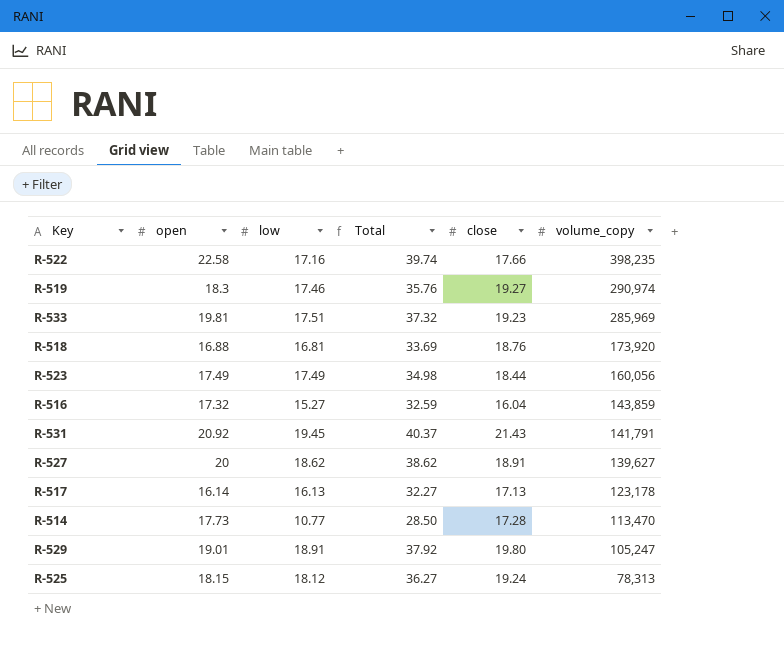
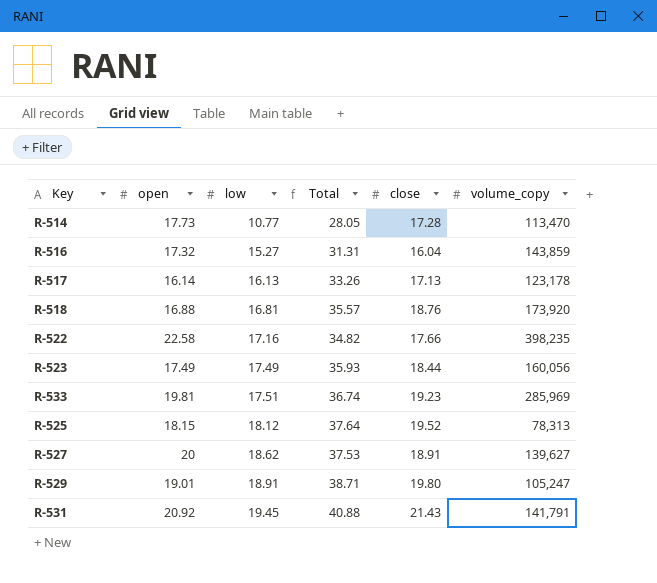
row order: volume_copy descending -> low ascending
column Total | formula: [open] + [low] -> [low] + [close]
row R-519: 18.3 | 17.46 | 35.76 | 19.27 | 290,974 -> none
R-525 | close: 19.24 -> 19.52

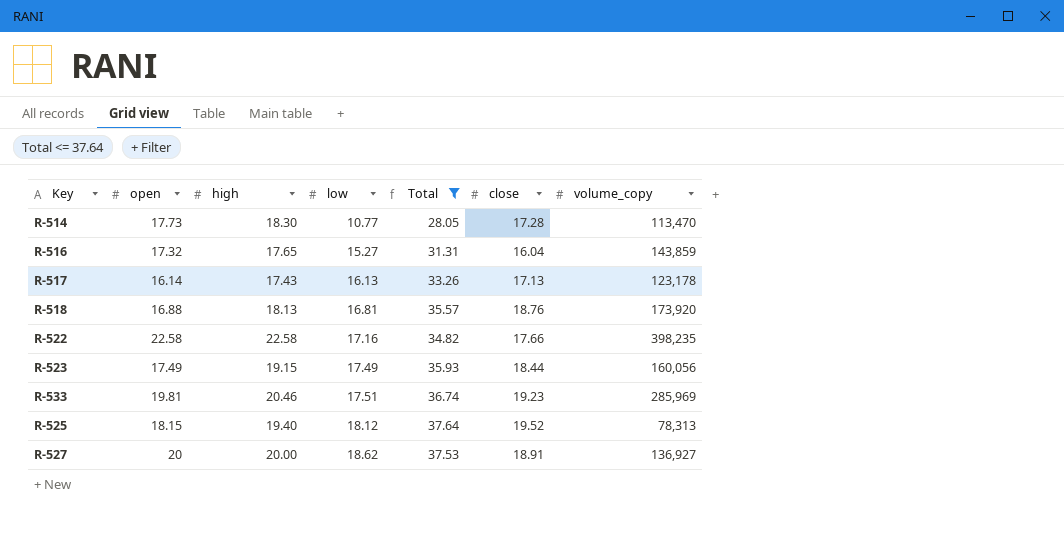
filter: none -> Total <= 37.64
column high | position: none -> 3
R-527 | volume_copy: 139,627 -> 136,927

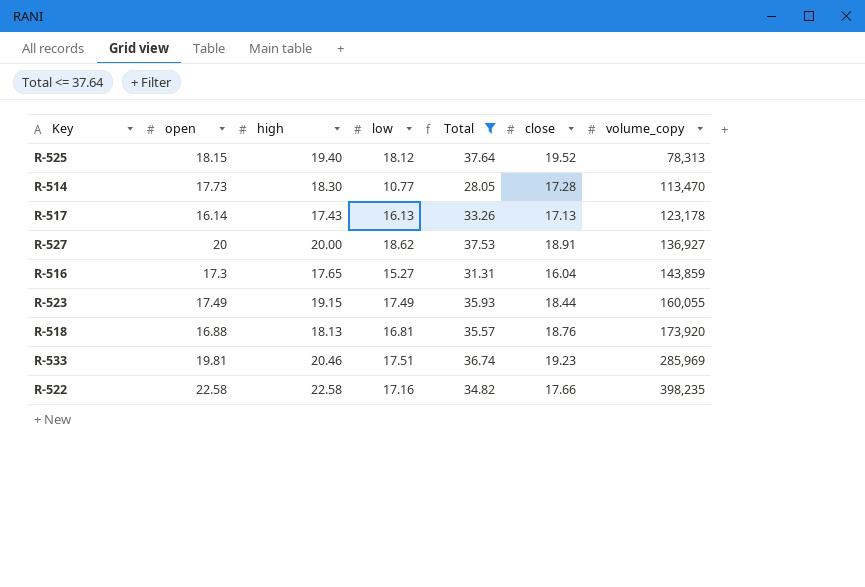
row order: low ascending -> volume_copy ascending
R-516 | open: 17.32 -> 17.3
R-523 | volume_copy: 160,056 -> 160,055

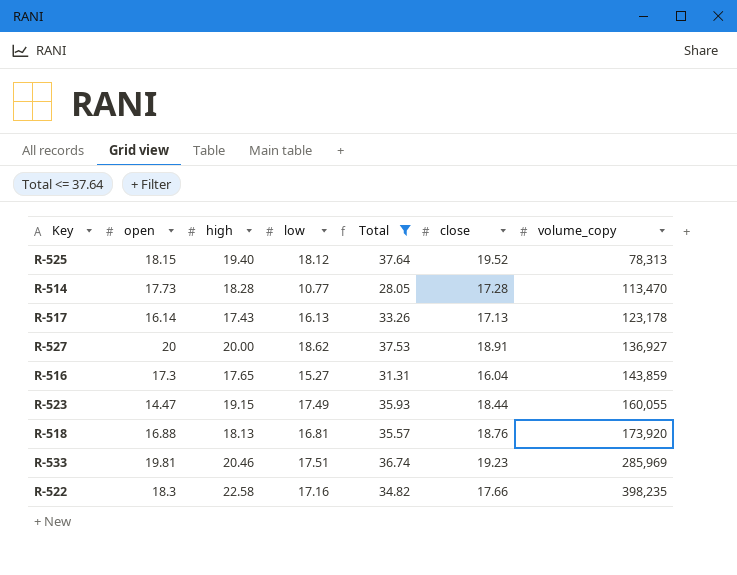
R-514 | high: 18.30 -> 18.28
R-523 | open: 17.49 -> 14.47
R-522 | open: 22.58 -> 18.3

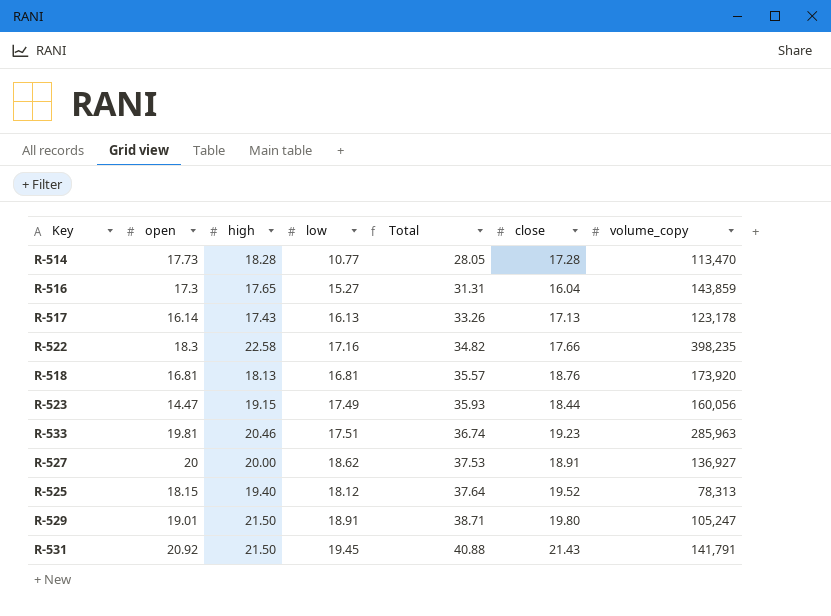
filter: Total <= 37.64 -> none
row order: volume_copy ascending -> Total ascending
R-518 | open: 16.88 -> 16.81
R-523 | volume_copy: 160,055 -> 160,056
R-533 | volume_copy: 285,969 -> 285,963

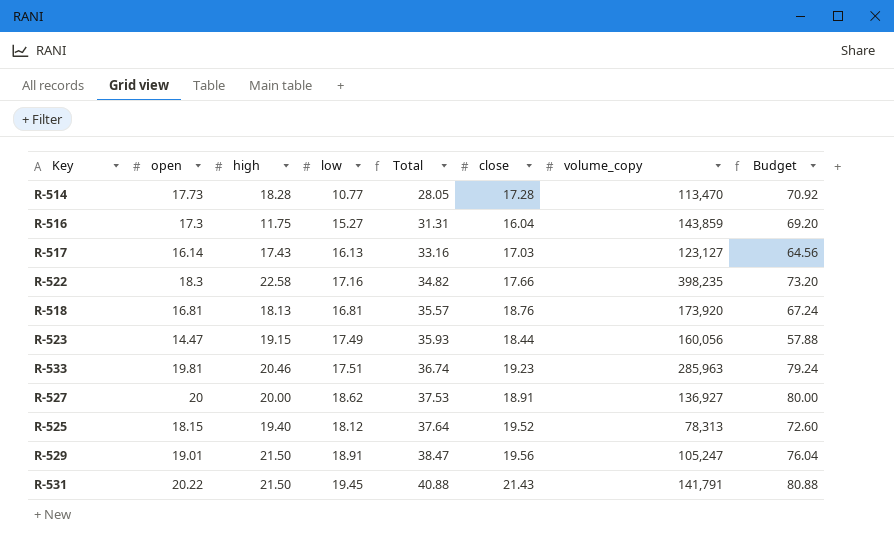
column Budget | formula: none -> [open] * 4
R-516 | high: 17.65 -> 11.75
R-517 | Total: 33.26 -> 33.16
R-517 | close: 17.13 -> 17.03
R-517 | volume_copy: 123,178 -> 123,127
R-529 | Total: 38.71 -> 38.47
R-529 | close: 19.80 -> 19.56
R-531 | open: 20.92 -> 20.22

